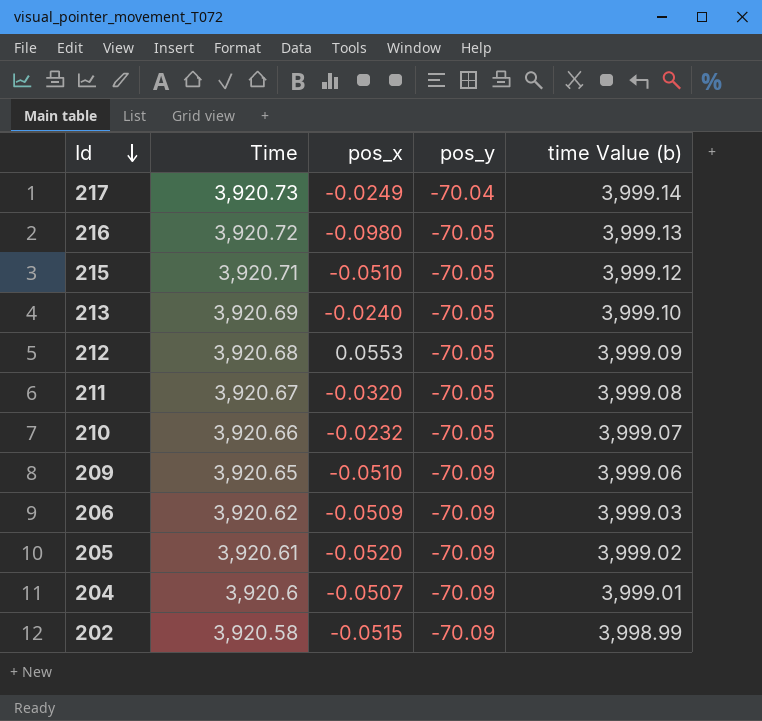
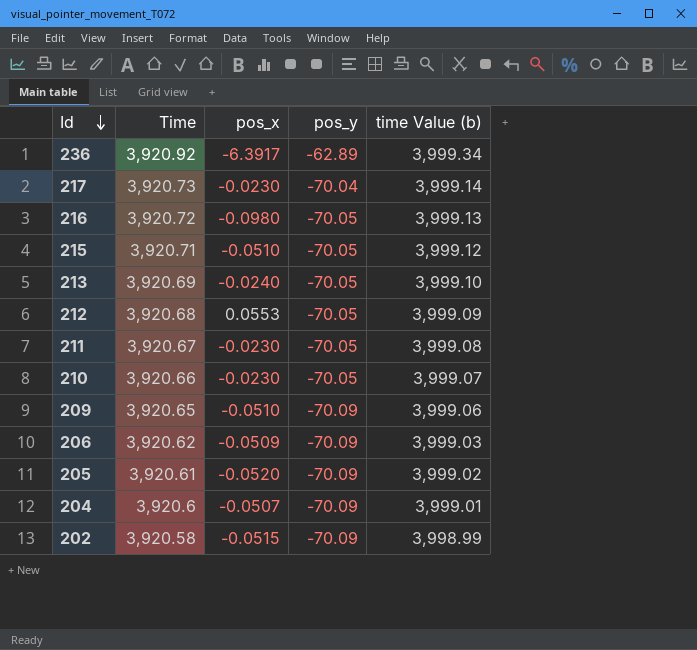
row 236: none -> 3,920.92 | -6.3917 | -62.89 | 3,999.34
217 | pos_x: -0.0249 -> -0.0230
211 | pos_x: -0.0320 -> -0.0230
210 | pos_x: -0.0232 -> -0.0230

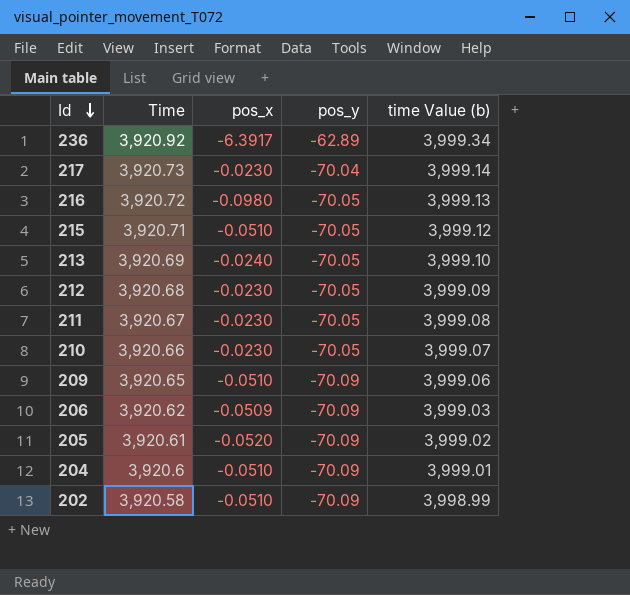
212 | pos_x: 0.0553 -> -0.0230
204 | pos_x: -0.0507 -> -0.0510
202 | pos_x: -0.0515 -> -0.0510

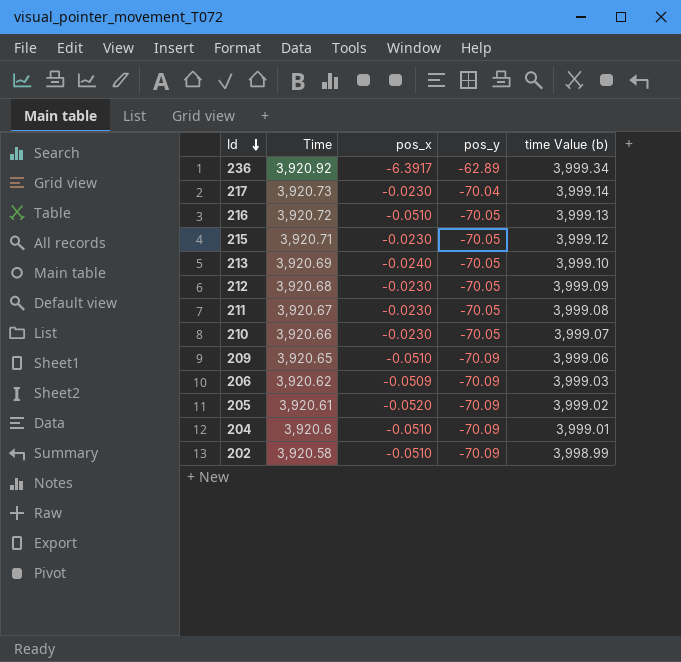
216 | pos_x: -0.0980 -> -0.0510
215 | pos_x: -0.0510 -> -0.0230

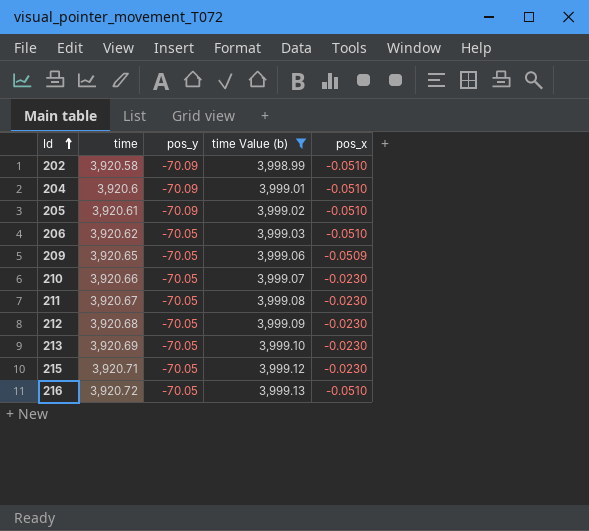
filter: none -> time Value (b) <= 3,999.13
row order: Id descending -> Id ascending
column name: Time -> time
column pos_x | position: 3 -> 5
205 | pos_x: -0.0520 -> -0.0510
206 | pos_y: -70.09 -> -70.05
206 | pos_x: -0.0509 -> -0.0510
209 | pos_y: -70.09 -> -70.05
209 | pos_x: -0.0510 -> -0.0509
213 | pos_x: -0.0240 -> -0.0230

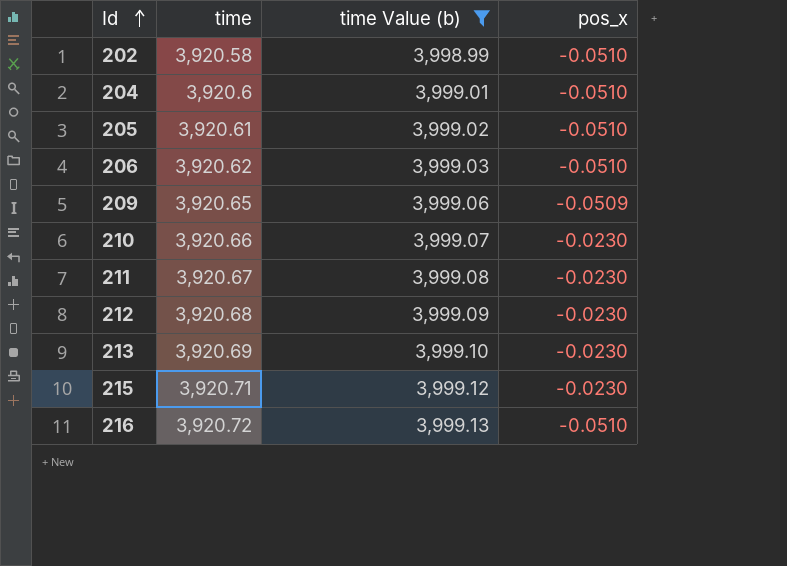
column pos_y | position: 3 -> none

